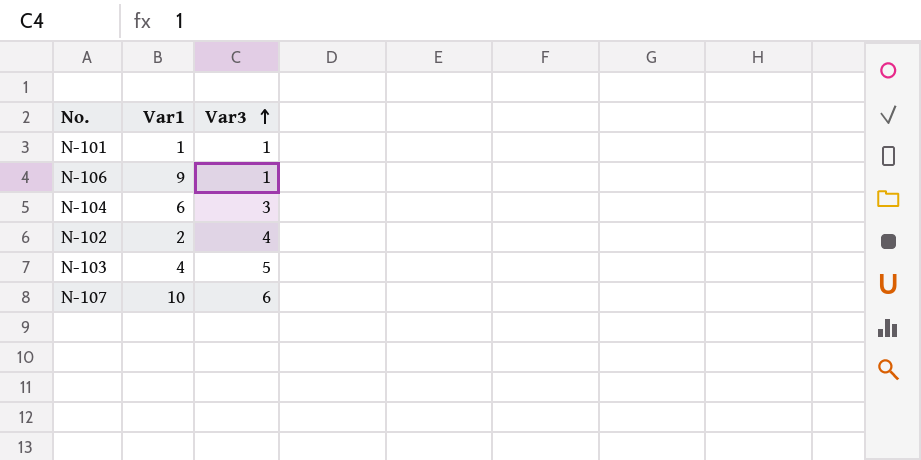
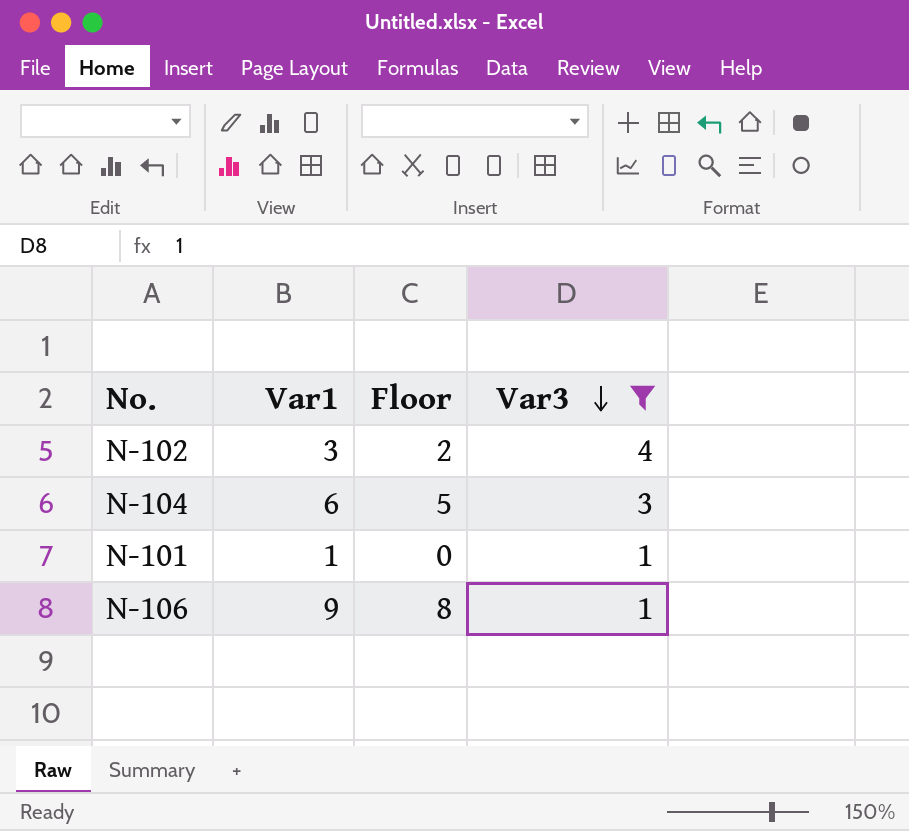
filter: none -> Var3 <= 4
row order: Var3 ascending -> Var3 descending
column Floor | formula: none -> [Var1] - 1
N-102 | Var1: 2 -> 3

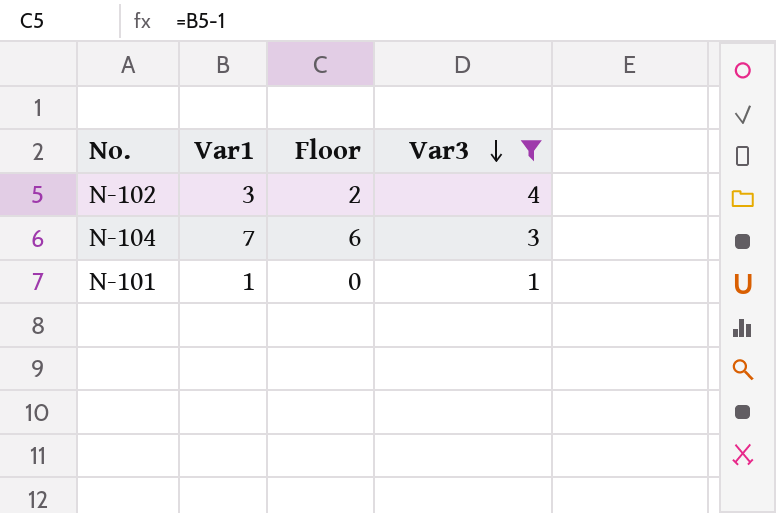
row N-106: 9 | 8 | 1 -> none
N-104 | Var1: 6 -> 7
N-104 | Floor: 5 -> 6

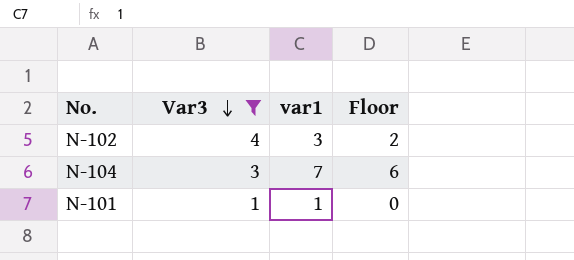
column Var3 | position: 4 -> 2
column name: Var1 -> var1

